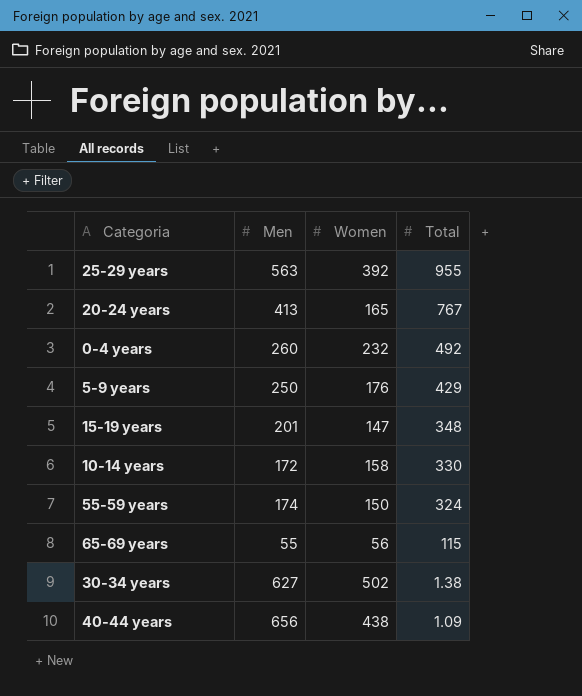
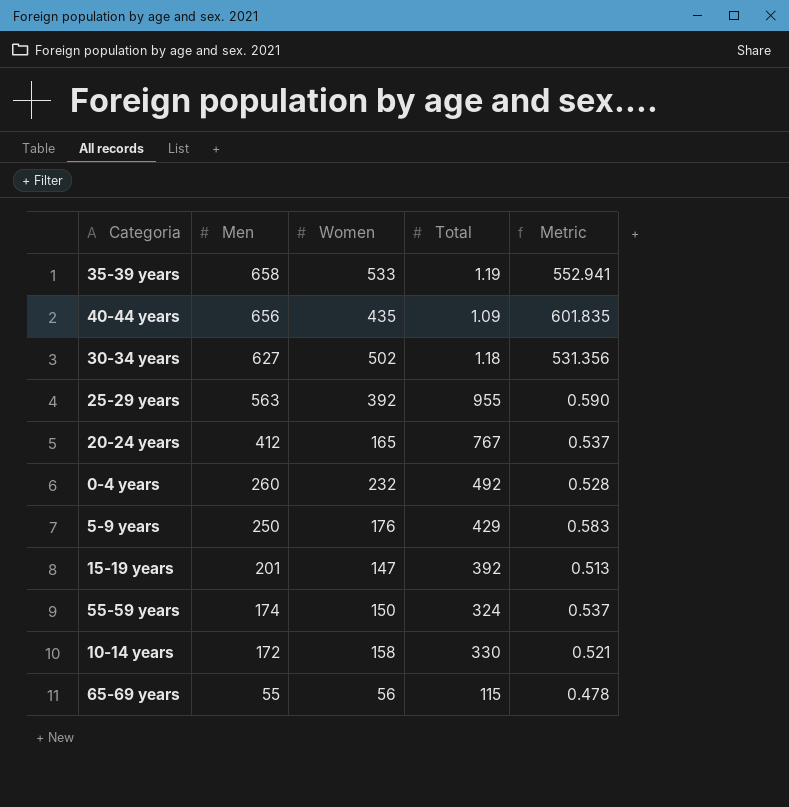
row order: Total descending -> Men descending
column Metric | formula: none -> [Men] / [Total]
row 35-39 years: none -> 658 | 533 | 1.19 | 552.941
40-44 years | Women: 438 -> 435
30-34 years | Total: 1.38 -> 1.18
20-24 years | Men: 413 -> 412
15-19 years | Total: 348 -> 392

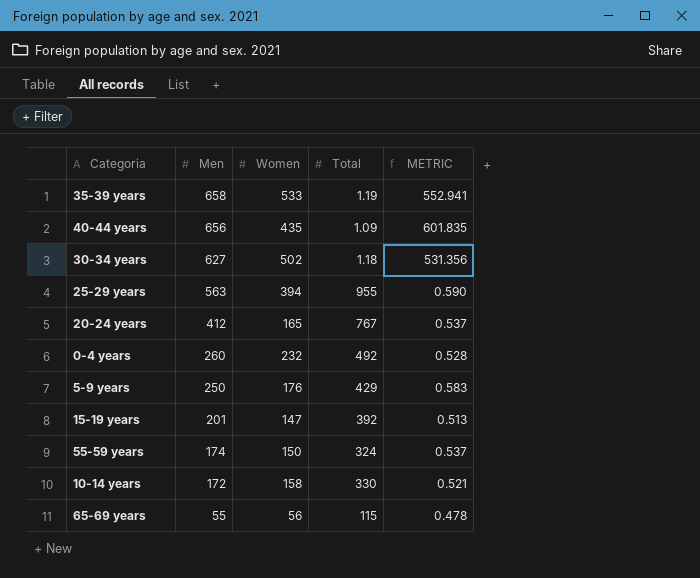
column name: Metric -> METRIC
25-29 years | Women: 392 -> 394

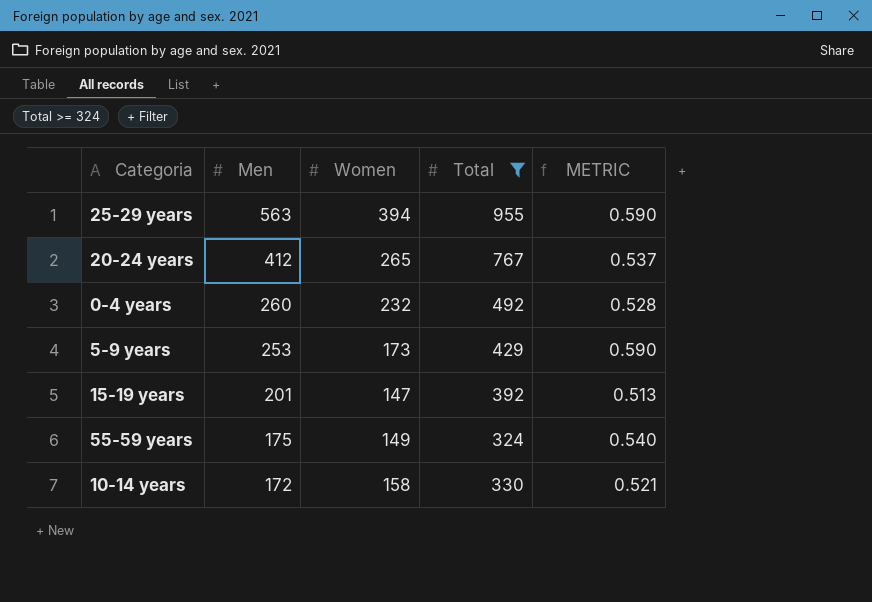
filter: none -> Total >= 324
20-24 years | Women: 165 -> 265
5-9 years | Men: 250 -> 253
5-9 years | Women: 176 -> 173
5-9 years | METRIC: 0.583 -> 0.590
55-59 years | Men: 174 -> 175
55-59 years | Women: 150 -> 149
55-59 years | METRIC: 0.537 -> 0.540

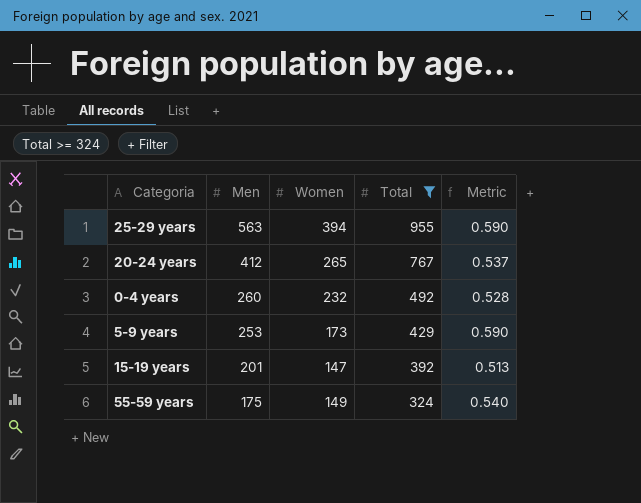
column name: METRIC -> Metric
row 10-14 years: 172 | 158 | 330 | 0.521 -> none

